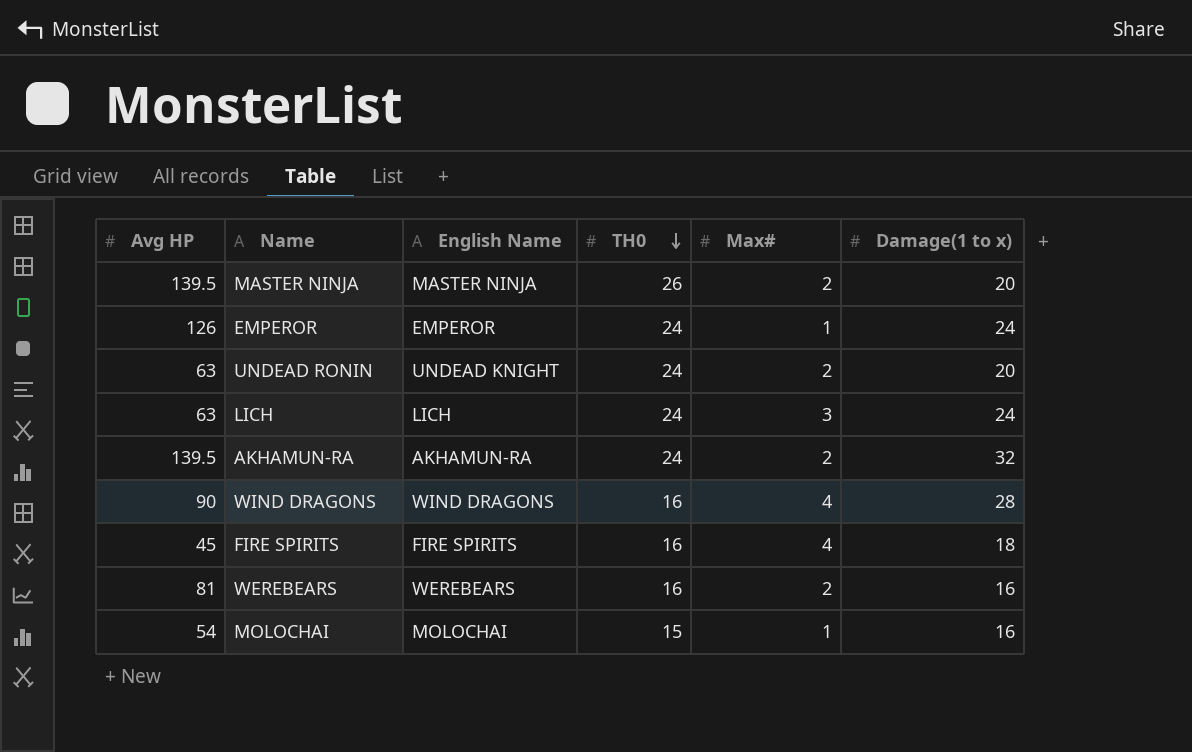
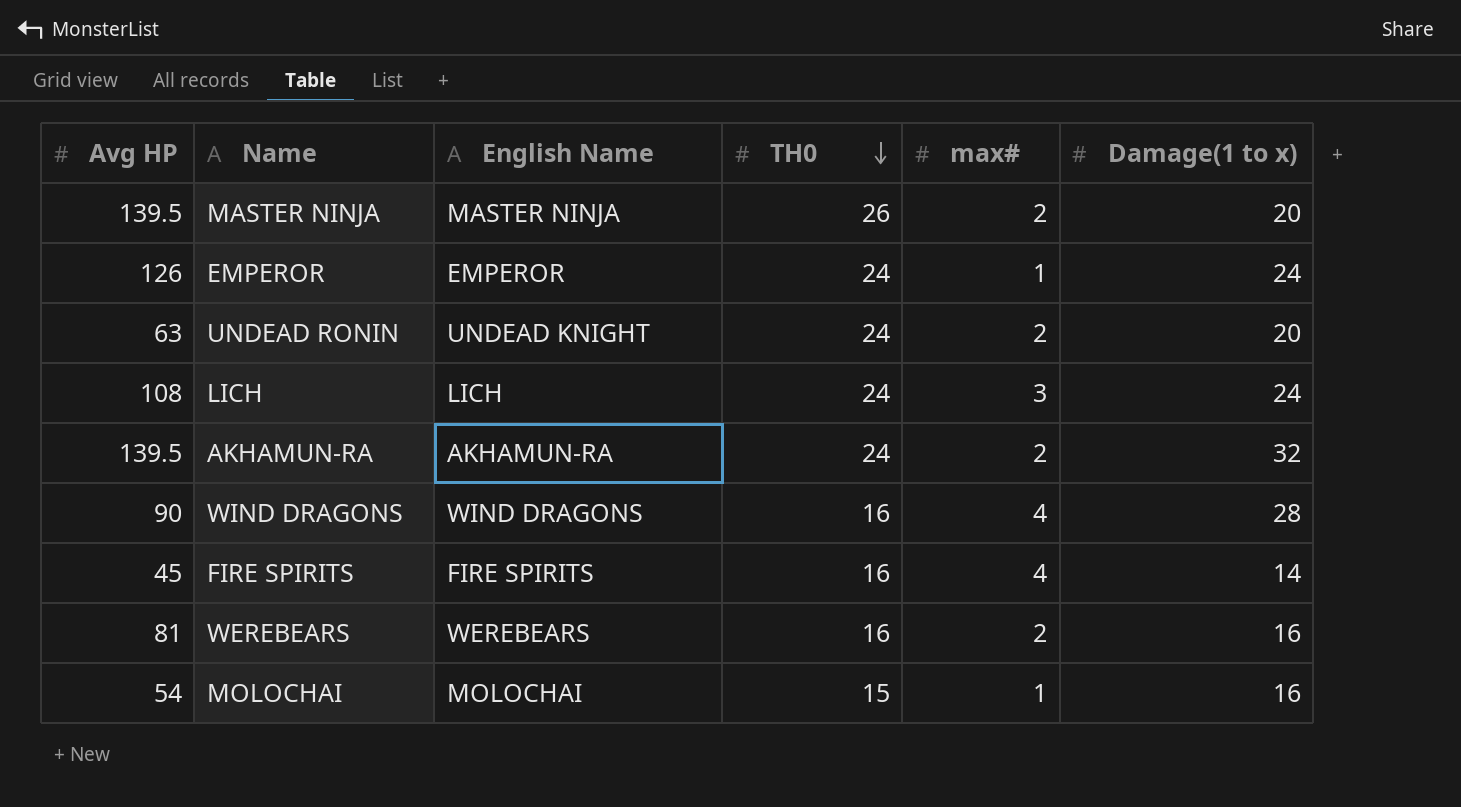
column name: Max# -> max#
LICH | Avg HP: 63 -> 108
FIRE SPIRITS | Damage(1 to x): 18 -> 14

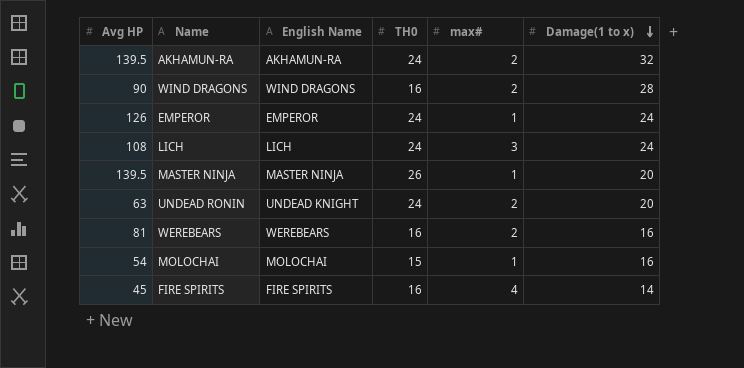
row order: TH0 descending -> Damage(1 to x) descending
WIND DRAGONS | max#: 4 -> 2
MASTER NINJA | max#: 2 -> 1

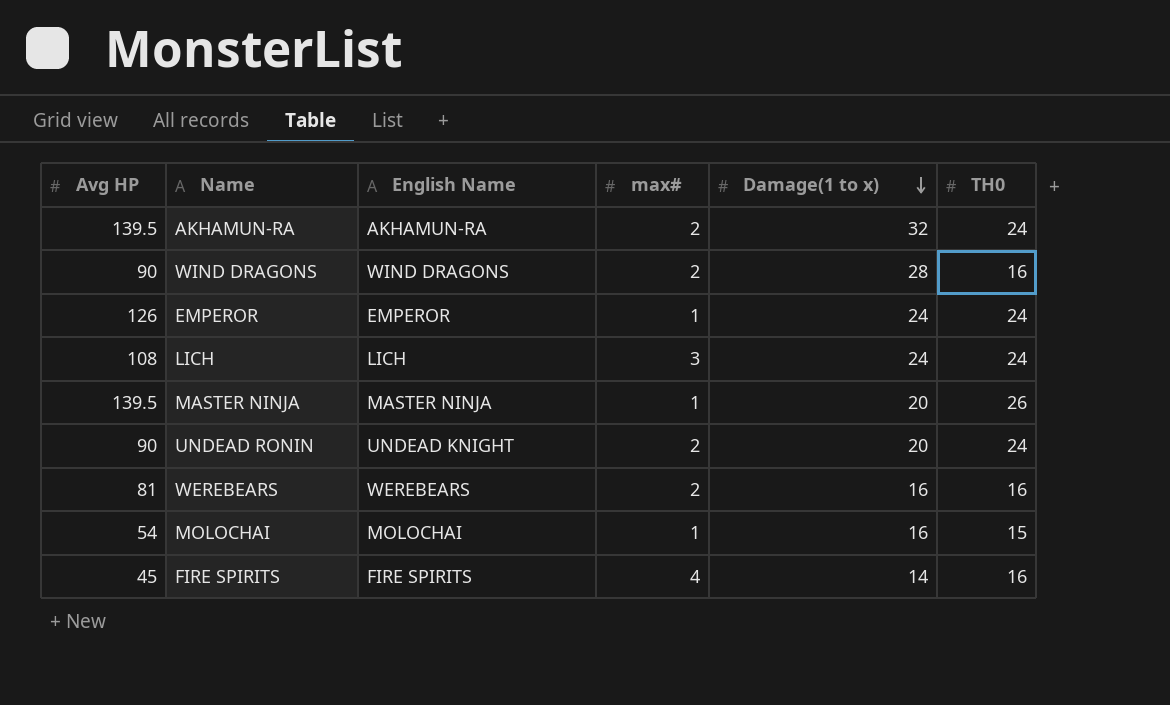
column TH0 | position: 4 -> 6
UNDEAD RONIN | Avg HP: 63 -> 90

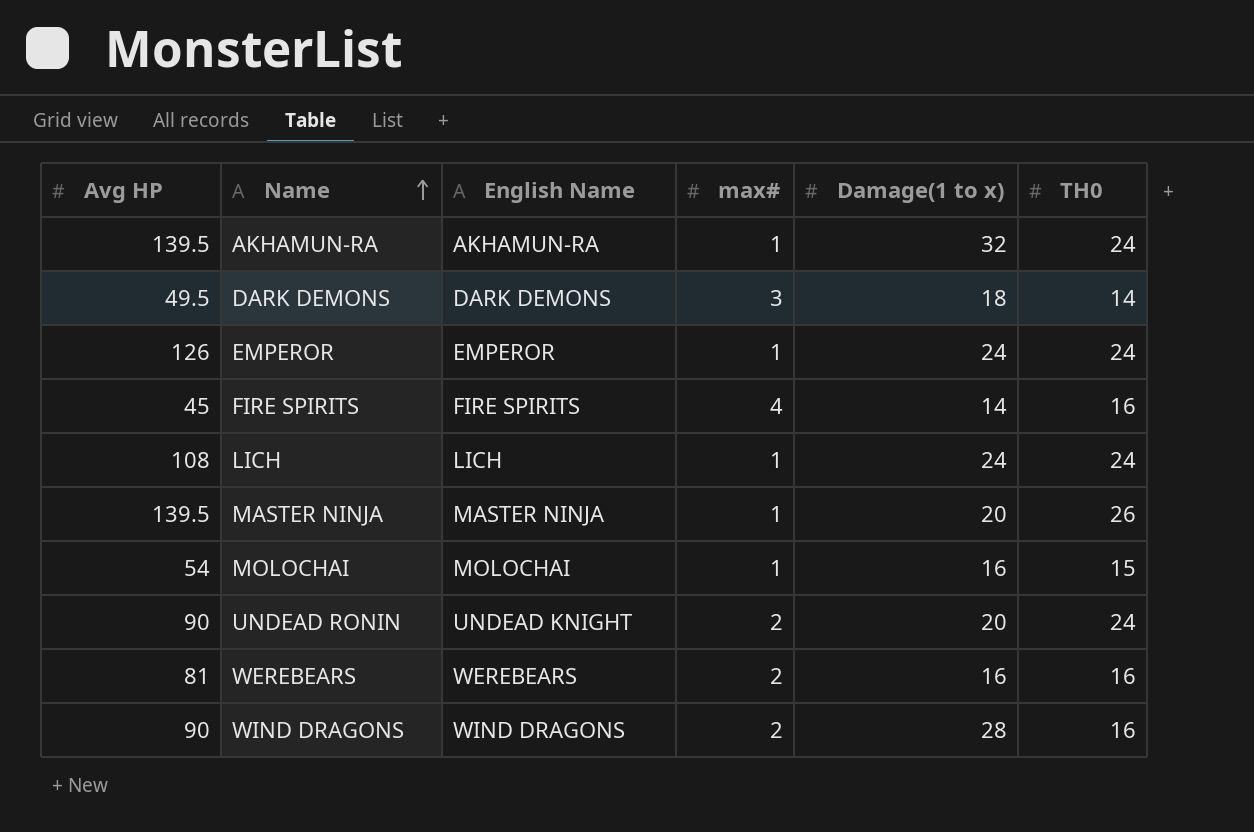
row order: Damage(1 to x) descending -> Name ascending
AKHAMUN-RA | max#: 2 -> 1
row DARK DEMONS: none -> 49.5 | DARK DEMONS | 3 | 18 | 14
LICH | max#: 3 -> 1

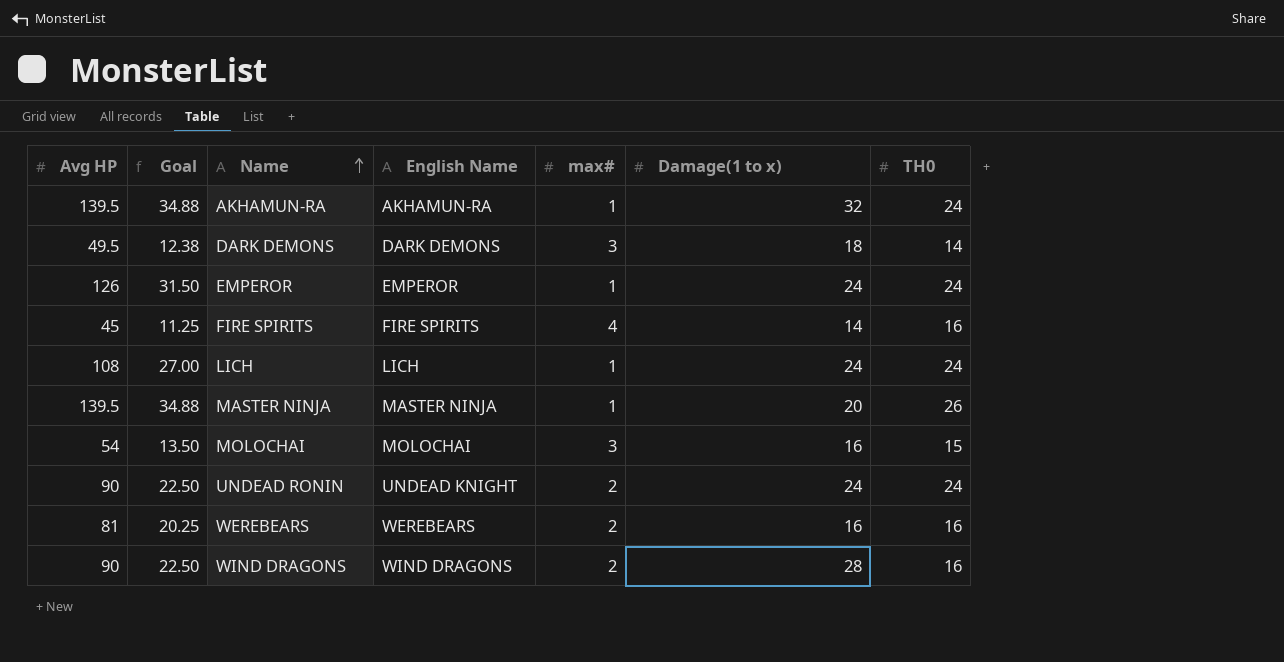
column Goal | formula: none -> [Avg HP] * 0.25
MOLOCHAI | max#: 1 -> 3
UNDEAD RONIN | Damage(1 to x): 20 -> 24

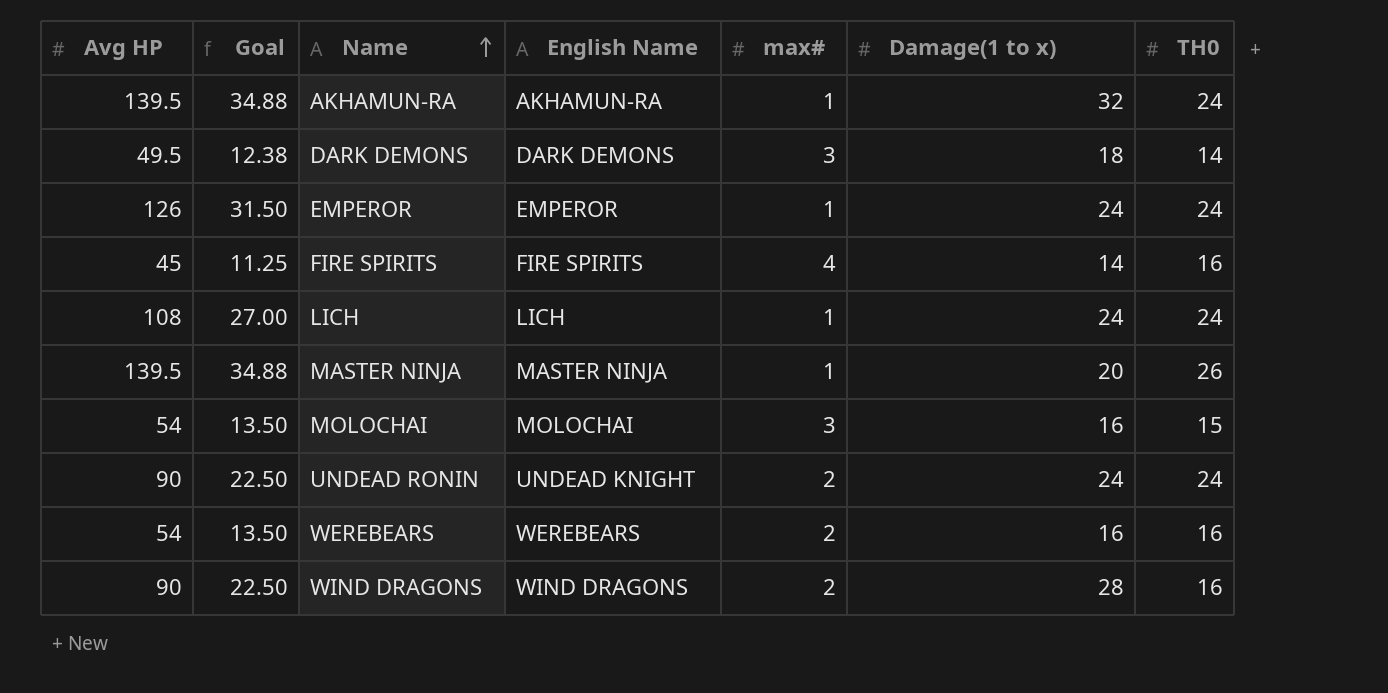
WEREBEARS | Avg HP: 81 -> 54
WEREBEARS | Goal: 20.25 -> 13.50

